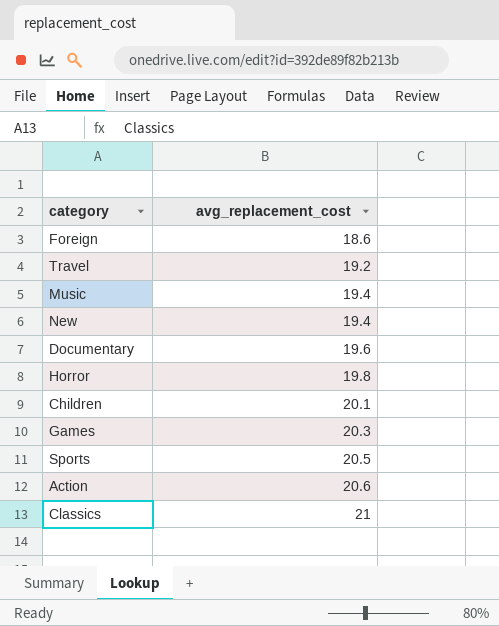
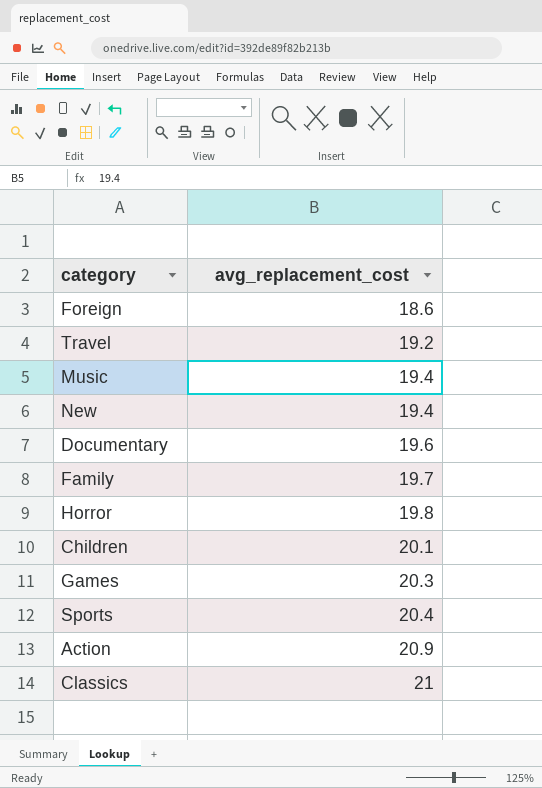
row Family: none -> 19.7
Sports | avg_replacement_cost: 20.5 -> 20.4
Action | avg_replacement_cost: 20.6 -> 20.9

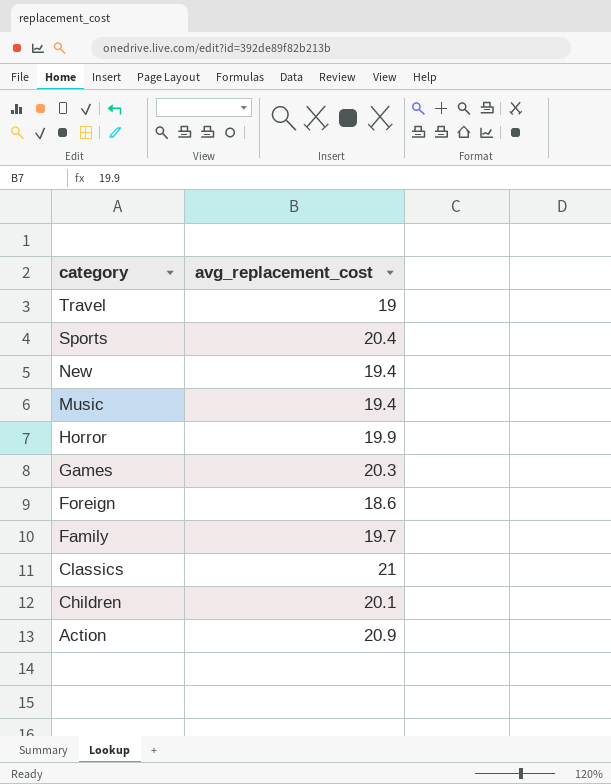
row order: avg_replacement_cost ascending -> category descending
row Documentary: 19.6 -> none
Travel | avg_replacement_cost: 19.2 -> 19
Horror | avg_replacement_cost: 19.8 -> 19.9

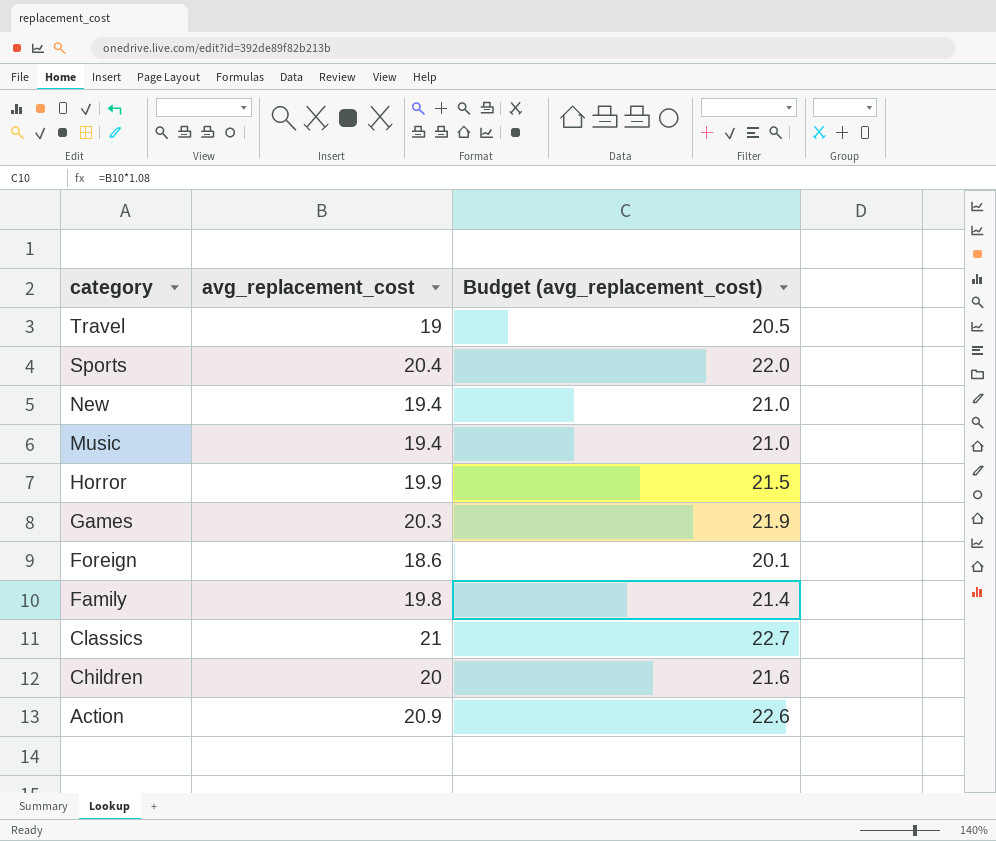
column Budget (avg_replacement_cost) | formula: none -> [avg_replacement_cost] * 1.08
Family | avg_replacement_cost: 19.7 -> 19.8
Children | avg_replacement_cost: 20.1 -> 20

